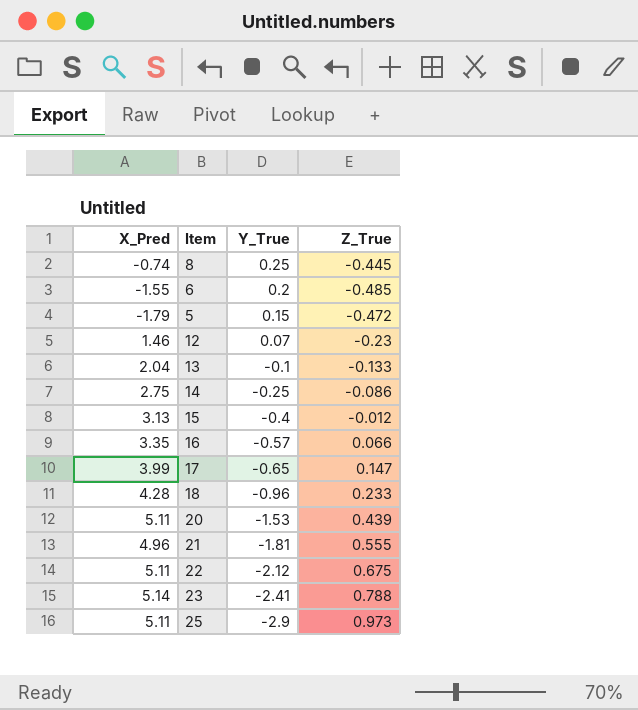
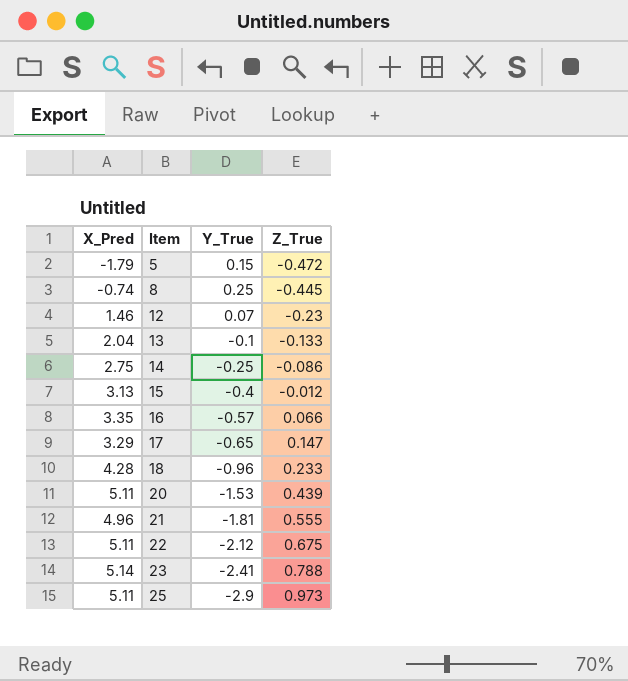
row order: Y_True descending -> Item ascending
row 6: -1.55 | 0.2 | -0.485 -> none
17 | X_Pred: 3.99 -> 3.29

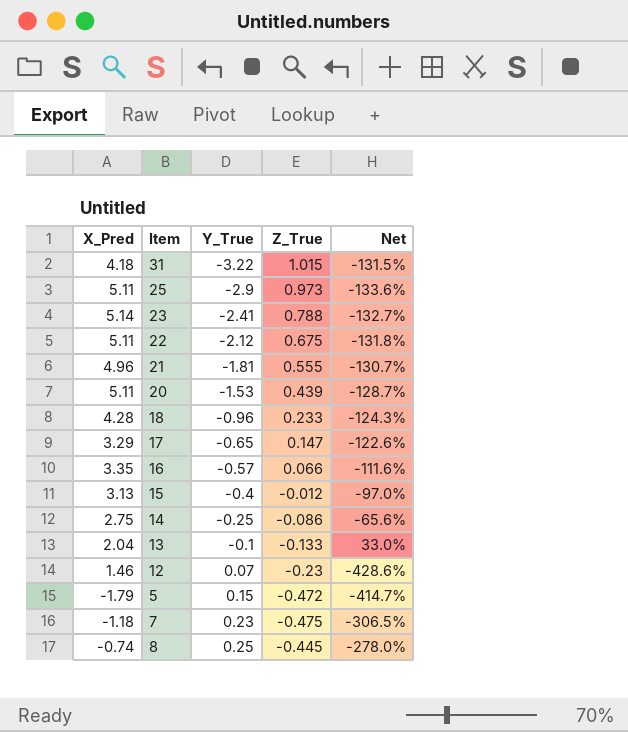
row order: Item ascending -> Y_True ascending
column Net | formula: none -> ([Z_True] - [Y_True]) / [Y_True]
row 31: none -> 4.18 | -3.22 | 1.015 | -131.5%
row 7: none -> -1.18 | 0.23 | -0.475 | -306.5%

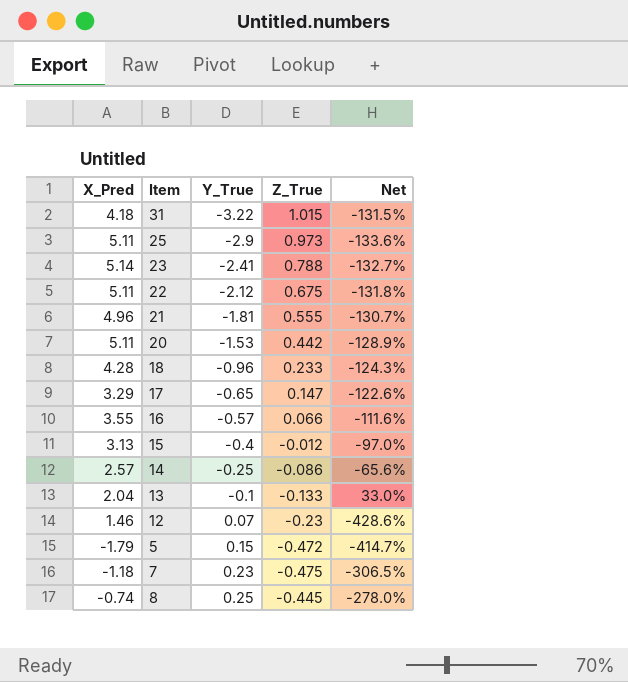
20 | Z_True: 0.439 -> 0.442
20 | Net: -128.7% -> -128.9%
16 | X_Pred: 3.35 -> 3.55
14 | X_Pred: 2.75 -> 2.57

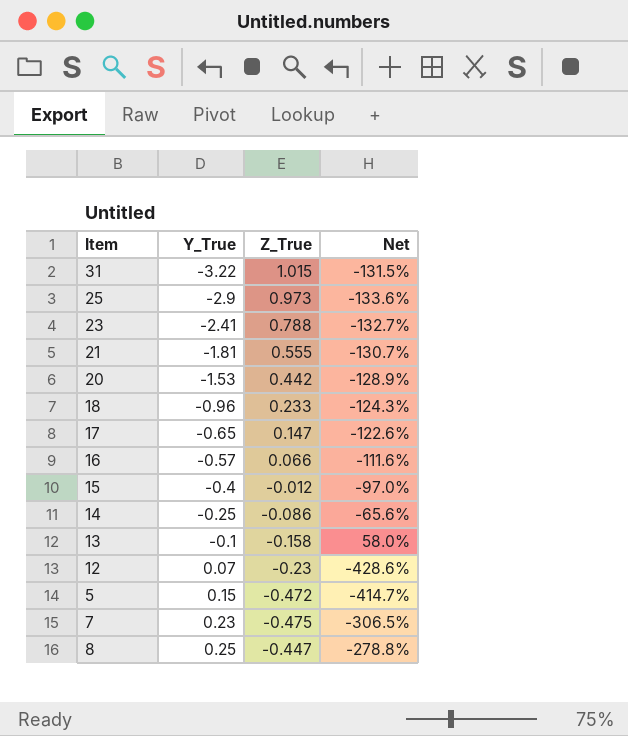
column X_Pred | position: 1 -> none
row 22: 5.11 | -2.12 | 0.675 | -131.8% -> none
13 | Z_True: -0.133 -> -0.158
13 | Net: 33.0% -> 58.0%
8 | Z_True: -0.445 -> -0.447
8 | Net: -278.0% -> -278.8%

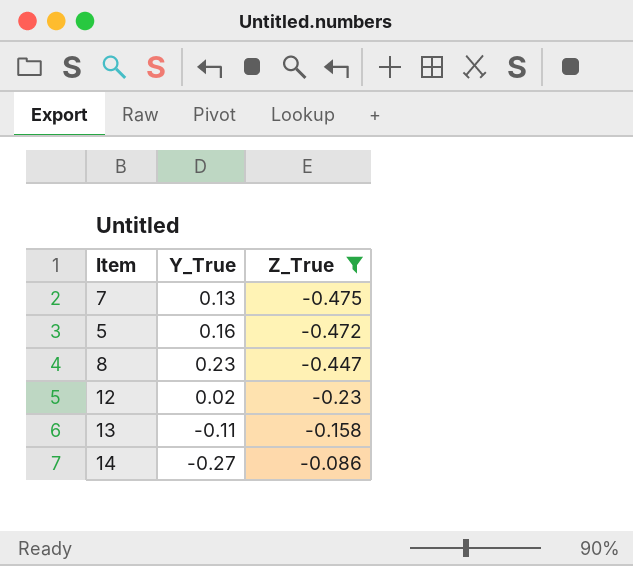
filter: none -> Z_True <= -0.086
row order: Y_True ascending -> Z_True ascending
column Net | formula: ([Z_True] - [Y_True]) / [Y_True] -> none
7 | Y_True: 0.23 -> 0.13
5 | Y_True: 0.15 -> 0.16
8 | Y_True: 0.25 -> 0.23
12 | Y_True: 0.07 -> 0.02
13 | Y_True: -0.1 -> -0.11
14 | Y_True: -0.25 -> -0.27

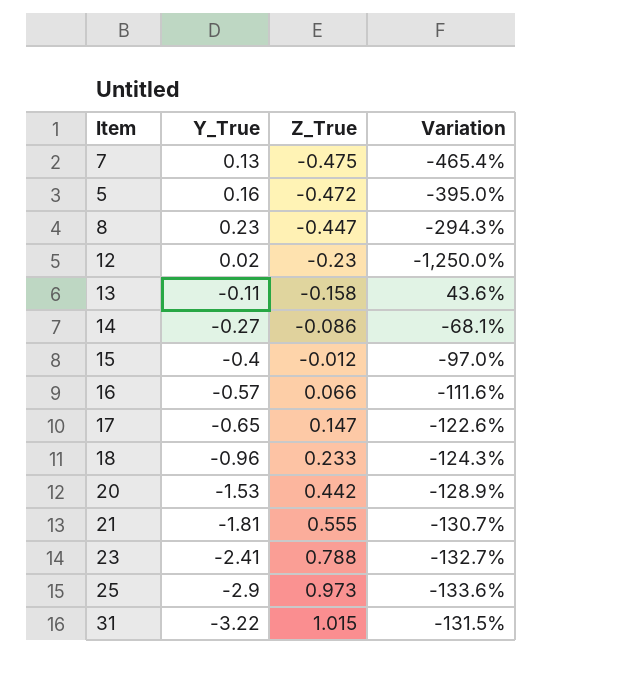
filter: Z_True <= -0.086 -> none
column Variation | formula: none -> ([Z_True] - [Y_True]) / [Y_True]

